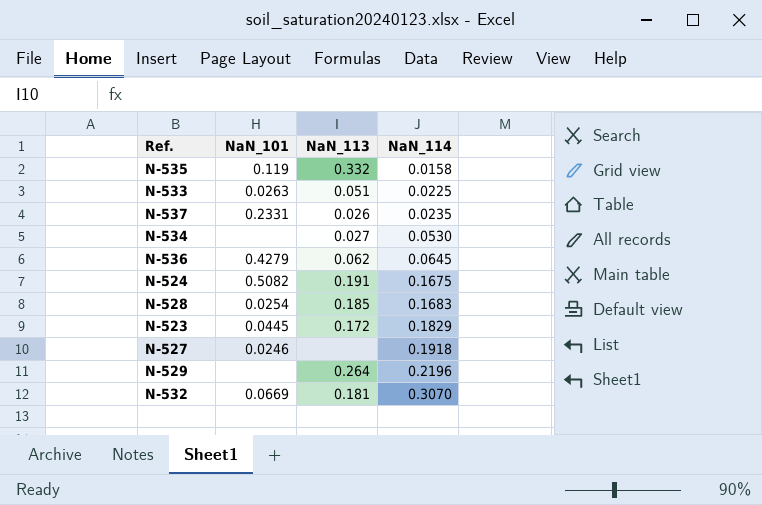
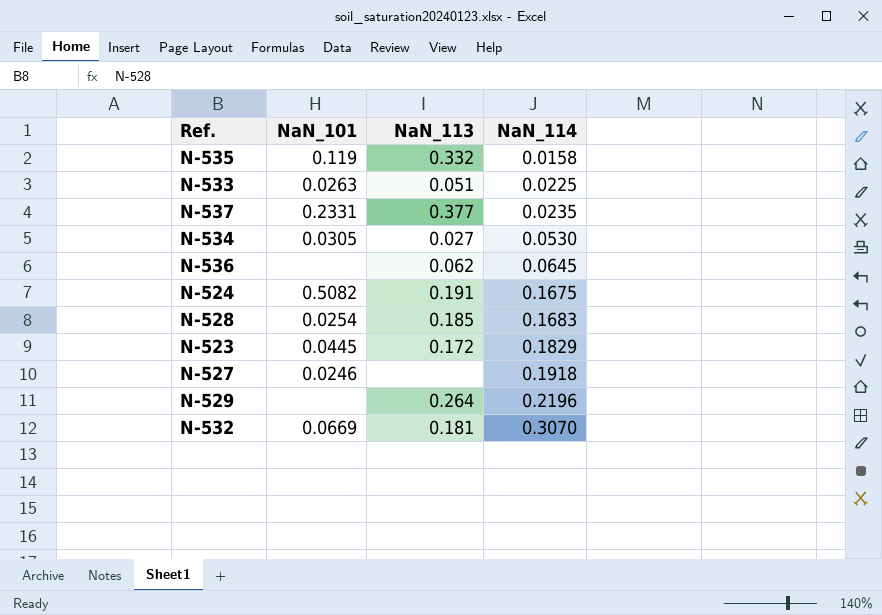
N-537 | NaN_113: 0.026 -> 0.377
N-534 | NaN_101: none -> 0.0305
N-536 | NaN_101: 0.4279 -> none

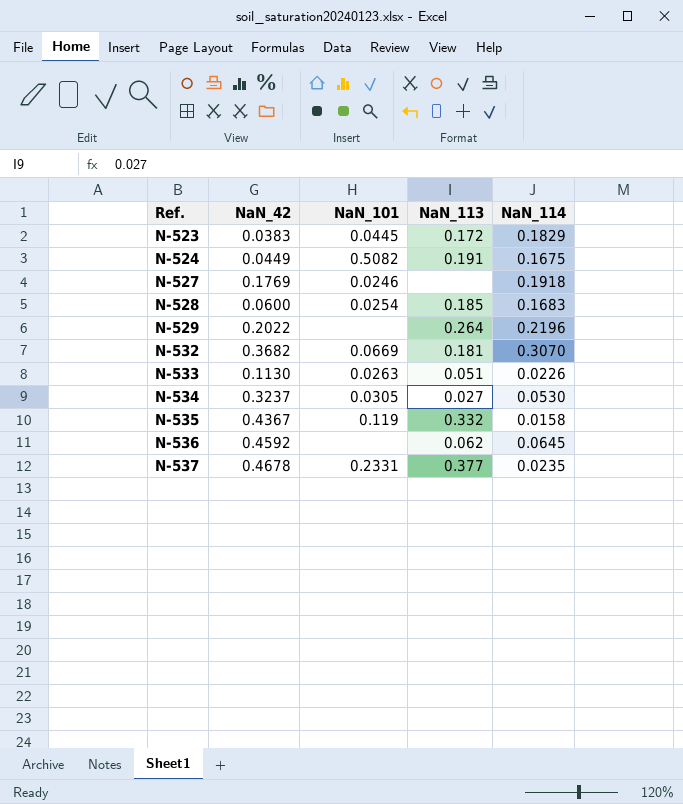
row order: NaN_114 ascending -> Ref. ascending
column NaN_42 | position: none -> 2
N-533 | NaN_114: 0.0225 -> 0.0226

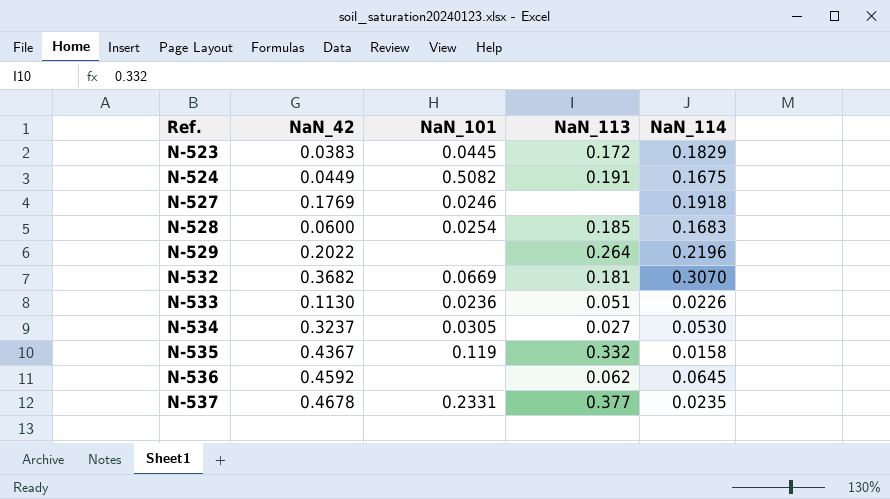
N-533 | NaN_101: 0.0263 -> 0.0236

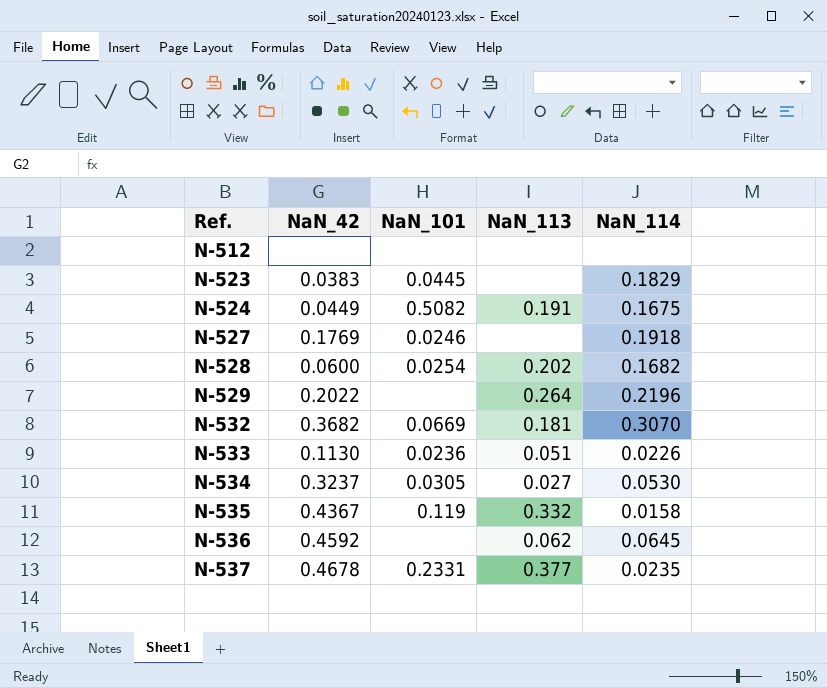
row N-512: none -> none | none | none | none
N-523 | NaN_113: 0.172 -> none
N-528 | NaN_113: 0.185 -> 0.202
N-528 | NaN_114: 0.1683 -> 0.1682

